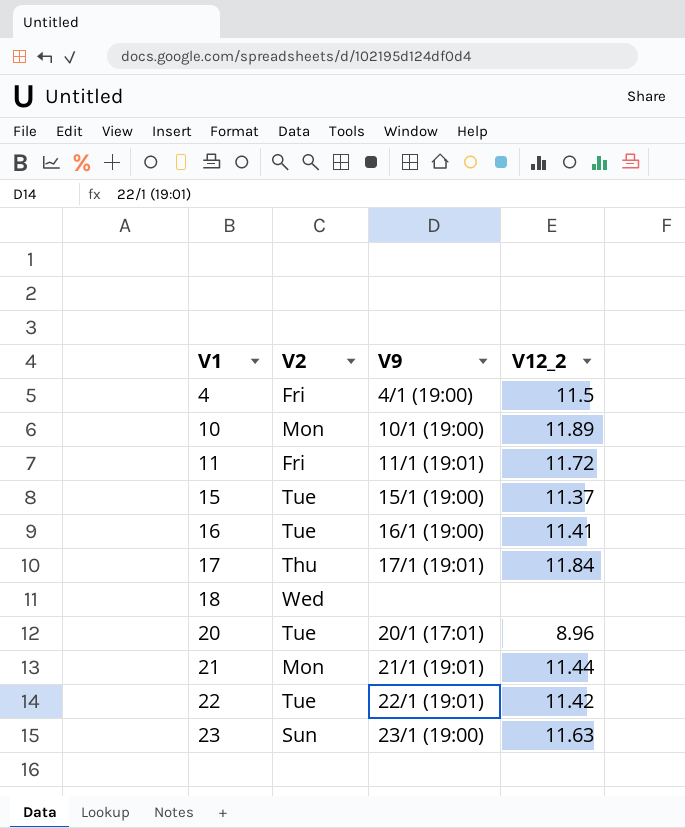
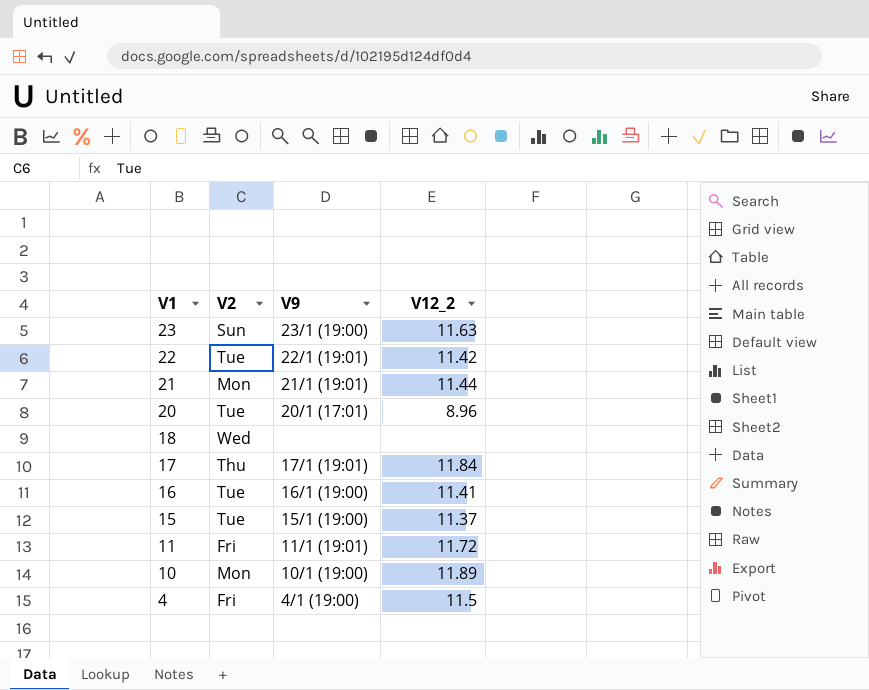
row order: V1 ascending -> V1 descending

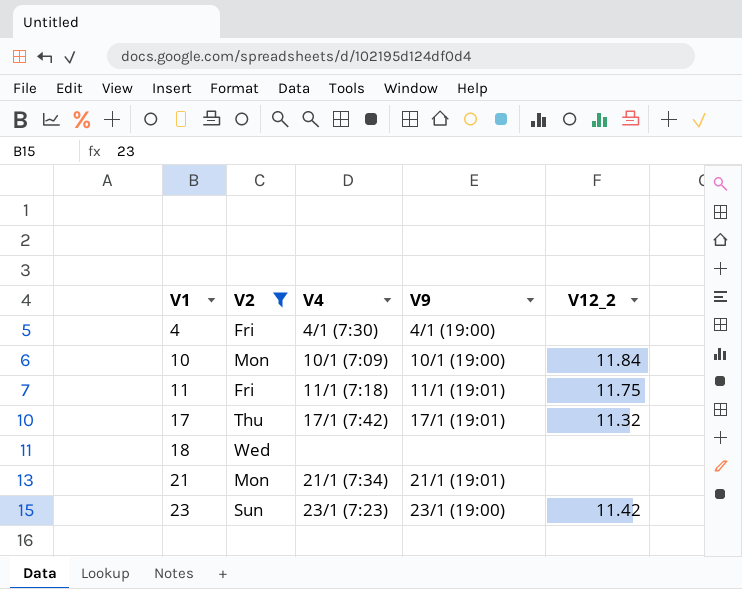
filter: none -> V2 != Tue
row order: V1 descending -> V1 ascending
column V4 | position: none -> 3
4 | V12_2: 11.5 -> none
10 | V12_2: 11.89 -> 11.84
11 | V12_2: 11.72 -> 11.75
17 | V12_2: 11.84 -> 11.32
21 | V12_2: 11.44 -> none
23 | V12_2: 11.63 -> 11.42

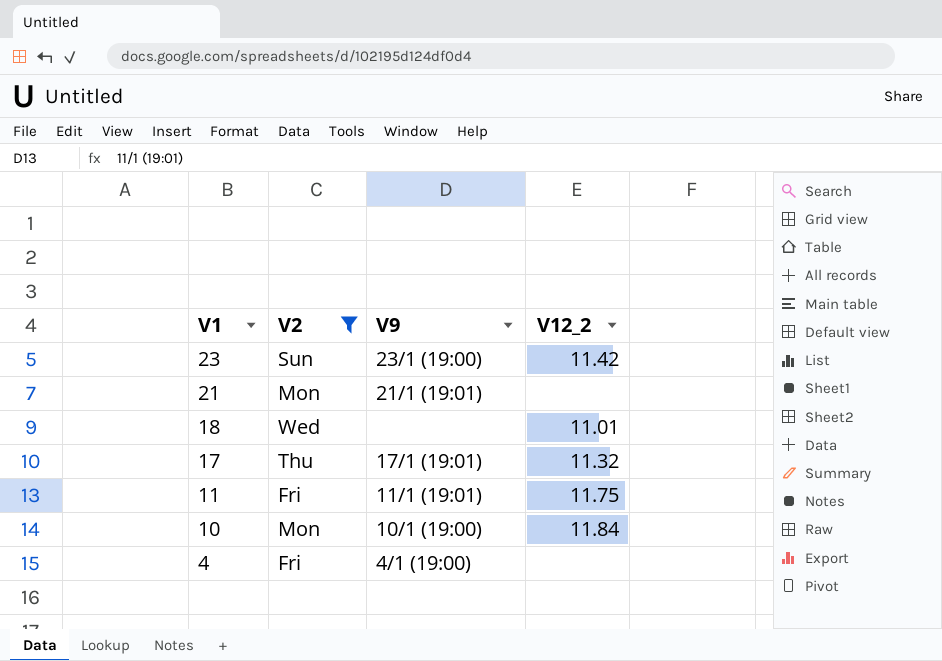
row order: V1 ascending -> V1 descending
column V4 | position: 3 -> none
18 | V12_2: none -> 11.01

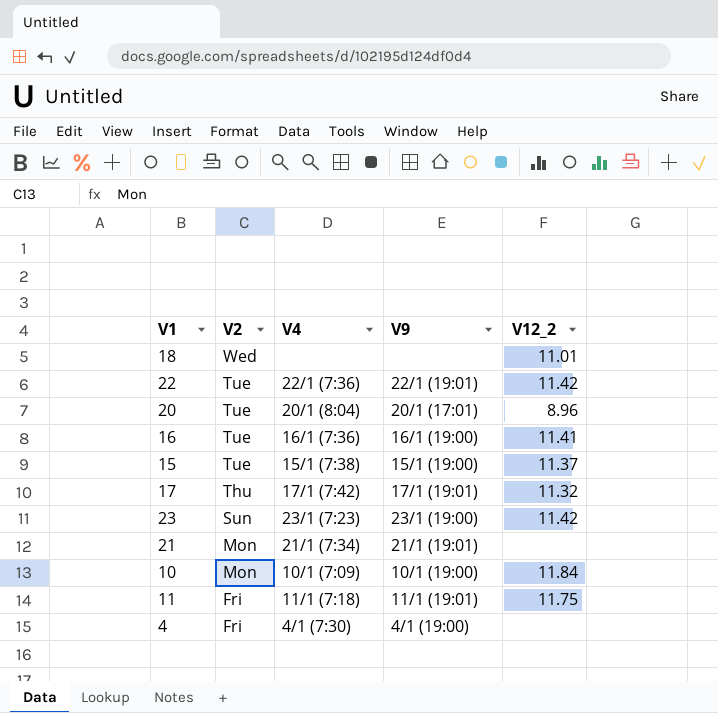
filter: V2 != Tue -> none
row order: V1 descending -> V2 descending
column V4 | position: none -> 3

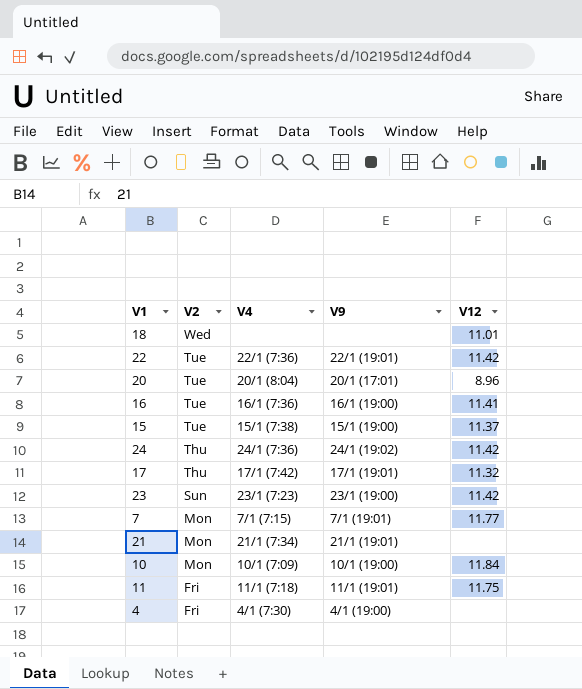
column name: V12_2 -> V12
row 24: none -> Thu | 24/1 (7:36) | 24/1 (19:02) | 11.42
row 7: none -> Mon | 7/1 (7:15) | 7/1 (19:01) | 11.77

